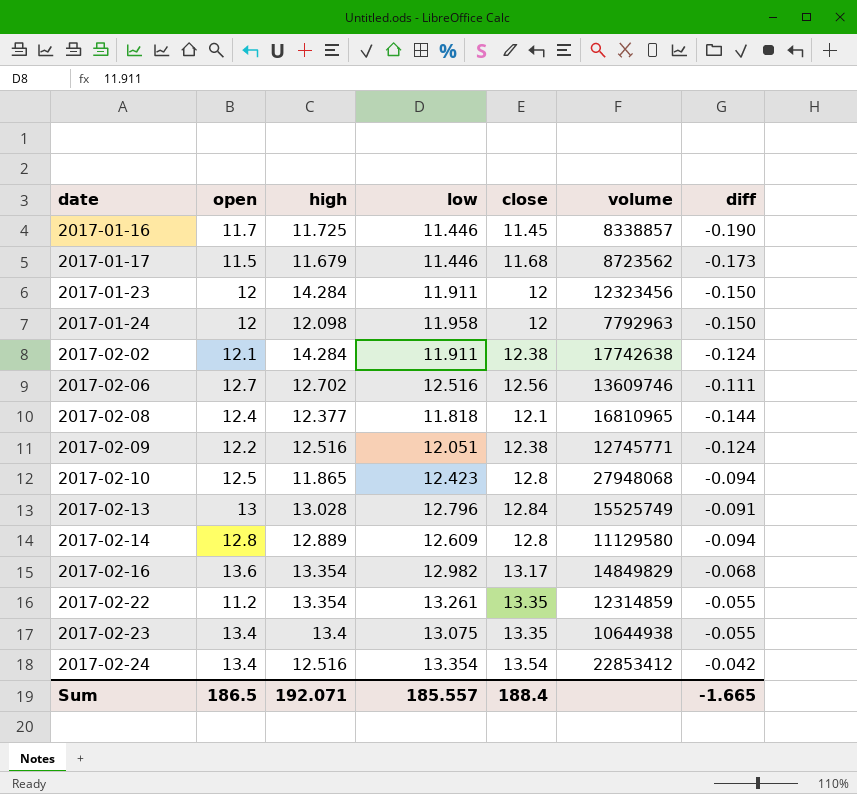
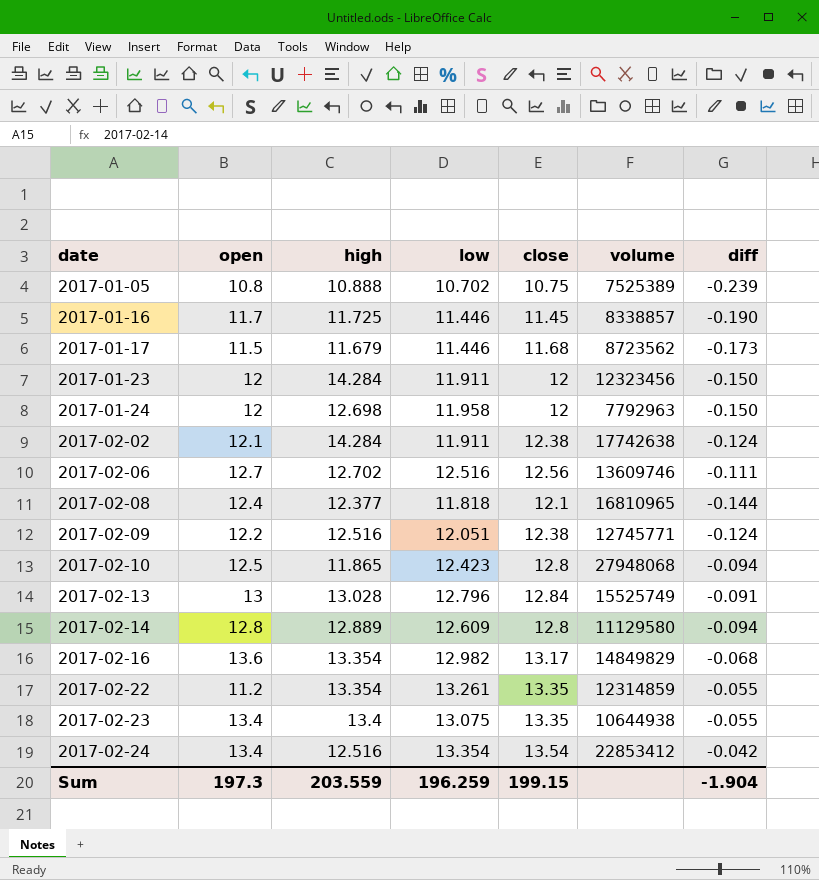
row 2017-01-05: none -> 10.8 | 10.888 | 10.702 | 10.75 | 7525389 | -0.239
2017-01-24 | high: 12.098 -> 12.698
Sum | open: 186.5 -> 197.3
Sum | high: 192.071 -> 203.559
Sum | low: 185.557 -> 196.259
Sum | close: 188.4 -> 199.15
Sum | diff: -1.665 -> -1.904

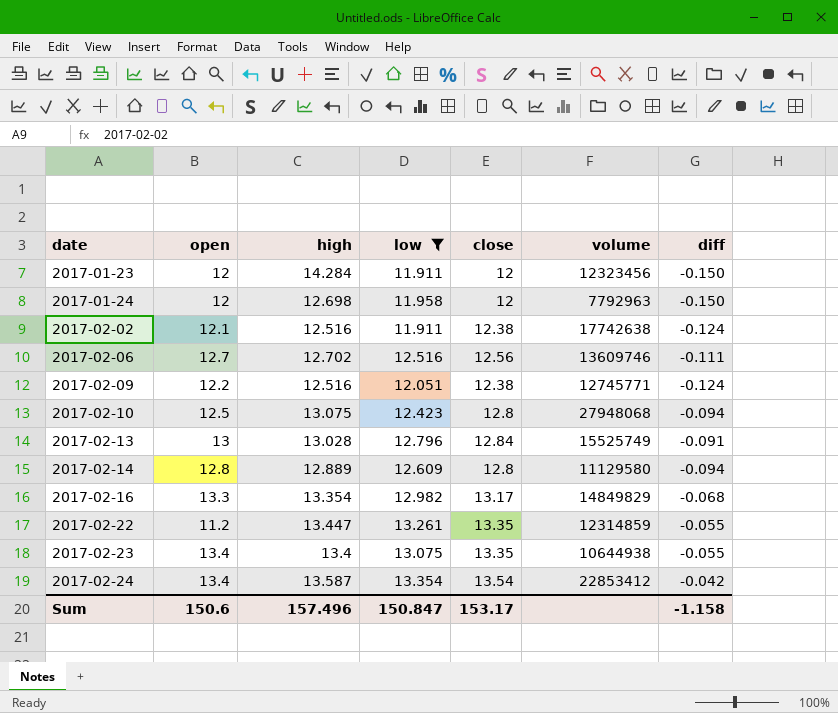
filter: none -> low >= 11.911
2017-02-02 | high: 14.284 -> 12.516
2017-02-10 | high: 11.865 -> 13.075
2017-02-16 | open: 13.6 -> 13.3
2017-02-22 | high: 13.354 -> 13.447
2017-02-24 | high: 12.516 -> 13.587
Sum | open: 197.3 -> 150.6
Sum | high: 203.559 -> 157.496
Sum | low: 196.259 -> 150.847
Sum | close: 199.15 -> 153.17
Sum | diff: -1.904 -> -1.158

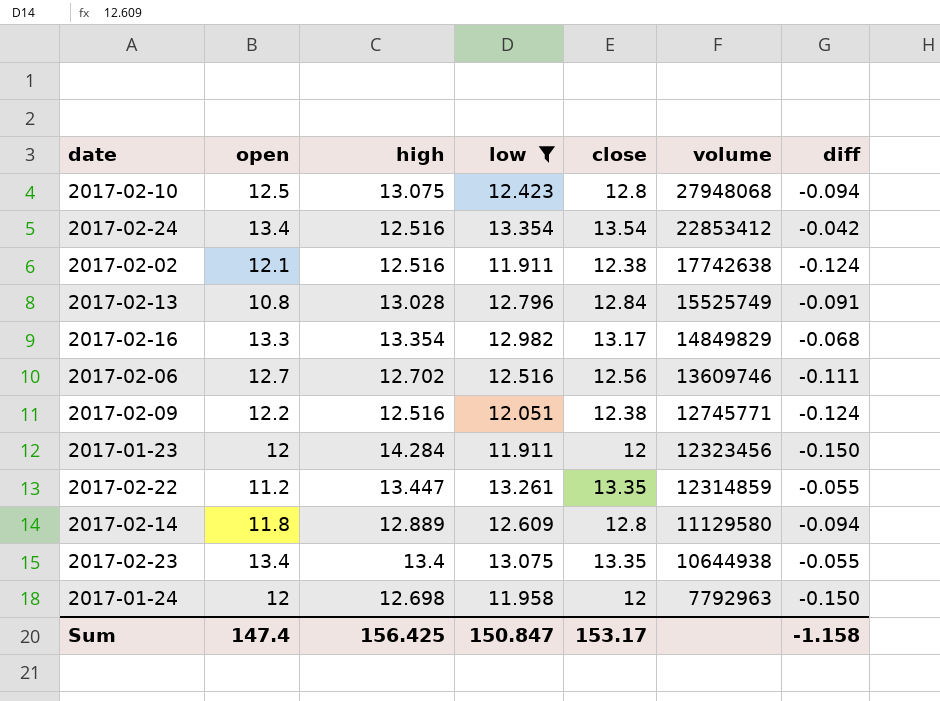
row order: date ascending -> volume descending
2017-02-24 | high: 13.587 -> 12.516
2017-02-13 | open: 13 -> 10.8
2017-02-14 | open: 12.8 -> 11.8
Sum | open: 150.6 -> 147.4
Sum | high: 157.496 -> 156.425

